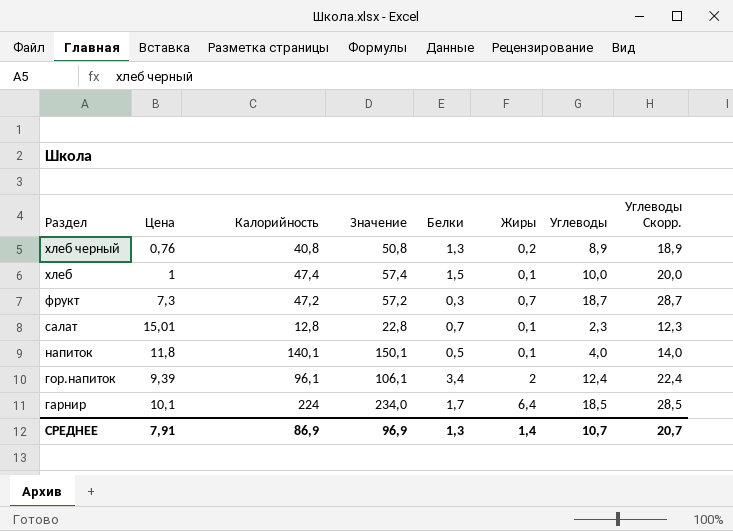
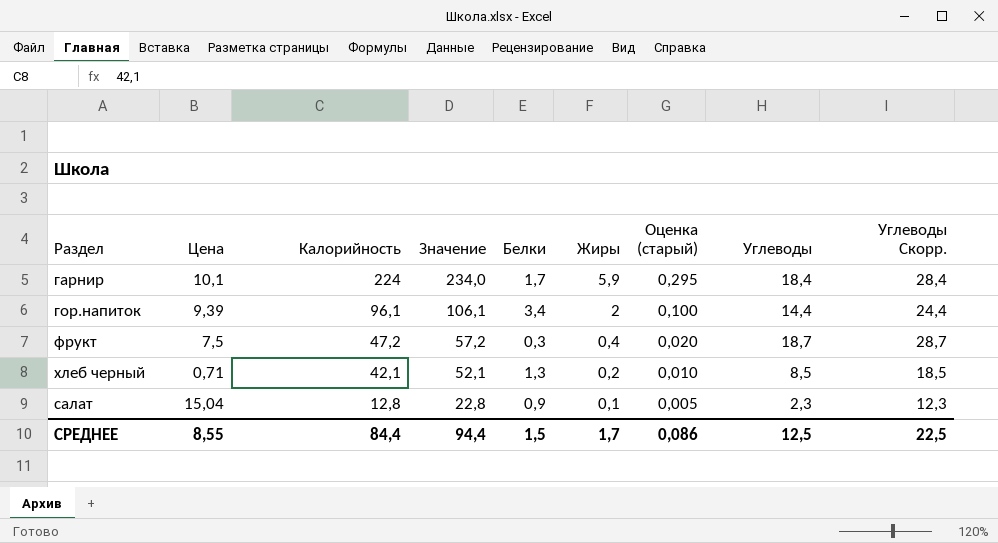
row order: Раздел descending -> Калорийность descending
column Оценка (старый) | formula: none -> [Жиры] * 0,05
row хлеб: 1 | 47,4 | 57,4 | 1,5 | 0,1 | 10,0 | 20,0 -> none
row напиток: 11,8 | 140,1 | 150,1 | 0,5 | 0,1 | 4,0 | 14,0 -> none
гарнир | Жиры: 6,4 -> 5,9
гарнир | Углеводы: 18,5 -> 18,4
гарнир | Углеводы Скорр.: 28,5 -> 28,4
гор.напиток | Углеводы: 12,4 -> 14,4
гор.напиток | Углеводы Скорр.: 22,4 -> 24,4
фрукт | Цена: 7,3 -> 7,5
фрукт | Жиры: 0,7 -> 0,4
хлеб черный | Цена: 0,76 -> 0,71
хлеб черный | Калорийность: 40,8 -> 42,1
хлеб черный | Значение: 50,8 -> 52,1
хлеб черный | Углеводы: 8,9 -> 8,5
хлеб черный | Углеводы Скорр.: 18,9 -> 18,5
салат | Цена: 15,01 -> 15,04
салат | Белки: 0,7 -> 0,9
СРЕДНЕЕ | Цена: 7,91 -> 8,55
СРЕДНЕЕ | Калорийность: 86,9 -> 84,4
СРЕДНЕЕ | Значение: 96,9 -> 94,4
СРЕДНЕЕ | Белки: 1,3 -> 1,5
СРЕДНЕЕ | Жиры: 1,4 -> 1,7
СРЕДНЕЕ | Углеводы: 10,7 -> 12,5
СРЕДНЕЕ | Углеводы Скорр.: 20,7 -> 22,5

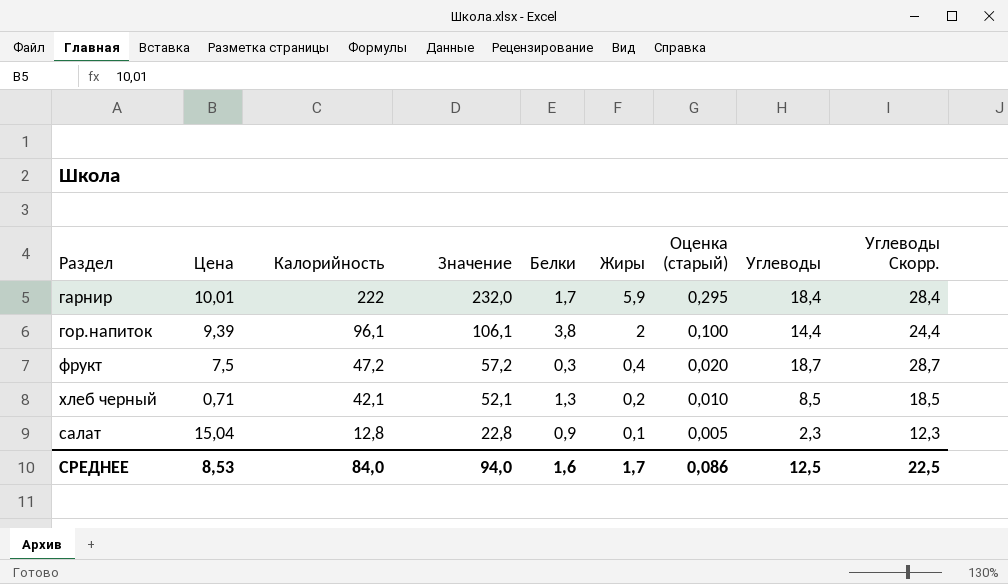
гарнир | Цена: 10,1 -> 10,01
гарнир | Калорийность: 224 -> 222
гарнир | Значение: 234,0 -> 232,0
гор.напиток | Белки: 3,4 -> 3,8
СРЕДНЕЕ | Цена: 8,55 -> 8,53
СРЕДНЕЕ | Калорийность: 84,4 -> 84,0
СРЕДНЕЕ | Значение: 94,4 -> 94,0
СРЕДНЕЕ | Белки: 1,5 -> 1,6

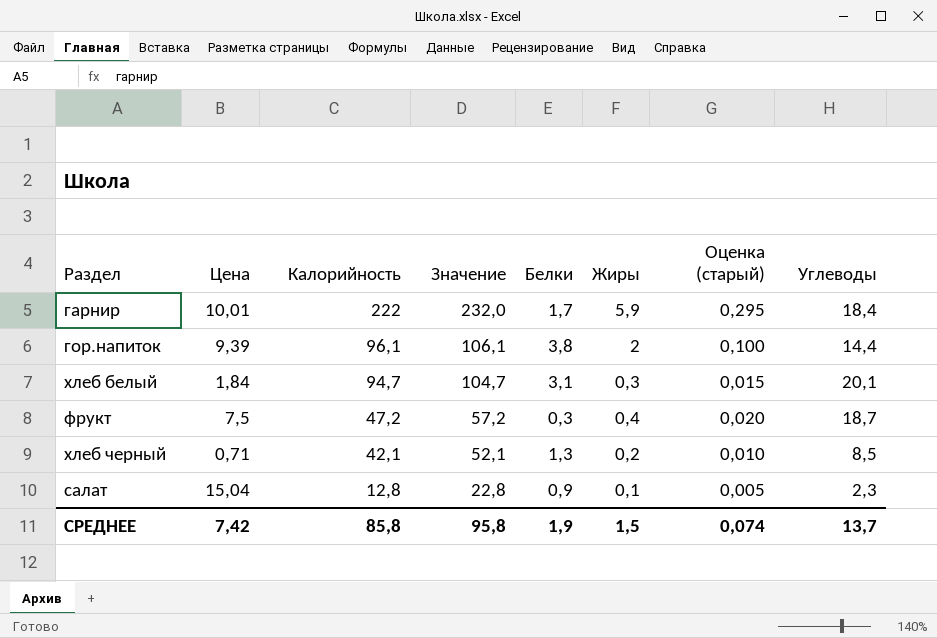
column Углеводы Скорр. | formula: [Углеводы] + 10 -> none
row хлеб белый: none -> 1,84 | 94,7 | 104,7 | 3,1 | 0,3 | 0,015 | 20,1
СРЕДНЕЕ | Цена: 8,53 -> 7,42
СРЕДНЕЕ | Калорийность: 84,0 -> 85,8
СРЕДНЕЕ | Значение: 94,0 -> 95,8
СРЕДНЕЕ | Белки: 1,6 -> 1,9
СРЕДНЕЕ | Жиры: 1,7 -> 1,5
СРЕДНЕЕ | Оценка (старый): 0,086 -> 0,074
СРЕДНЕЕ | Углеводы: 12,5 -> 13,7

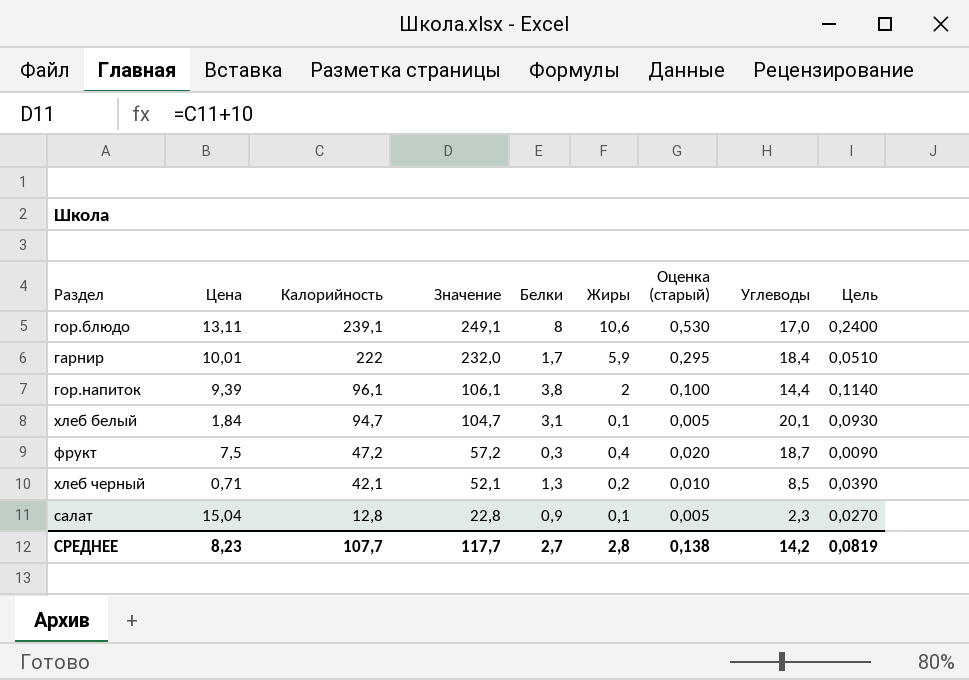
column Цель | formula: none -> [Белки] * 0,03
row гор.блюдо: none -> 13,11 | 239,1 | 249,1 | 8 | 10,6 | 0,530 | 17,0 | 0,2400
хлеб белый | Жиры: 0,3 -> 0,1
хлеб белый | Оценка (старый): 0,015 -> 0,005
СРЕДНЕЕ | Цена: 7,42 -> 8,23
СРЕДНЕЕ | Калорийность: 85,8 -> 107,7
СРЕДНЕЕ | Значение: 95,8 -> 117,7
СРЕДНЕЕ | Белки: 1,9 -> 2,7
СРЕДНЕЕ | Жиры: 1,5 -> 2,8
СРЕДНЕЕ | Оценка (старый): 0,074 -> 0,138
СРЕДНЕЕ | Углеводы: 13,7 -> 14,2

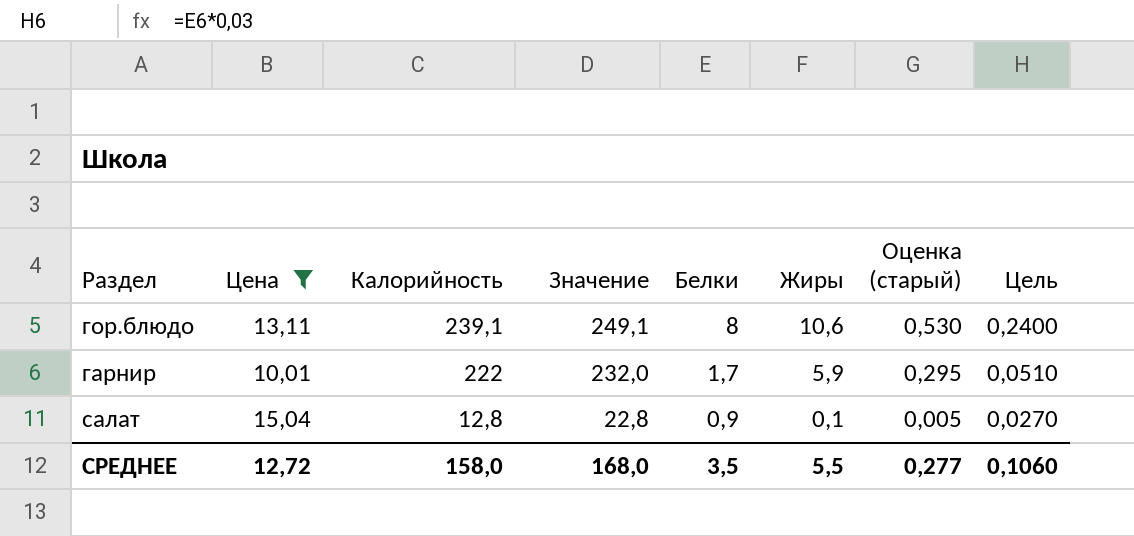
filter: none -> Цена >= 10,01
column Углеводы | position: 8 -> none
СРЕДНЕЕ | Цена: 8,23 -> 12,72
СРЕДНЕЕ | Калорийность: 107,7 -> 158,0
СРЕДНЕЕ | Значение: 117,7 -> 168,0
СРЕДНЕЕ | Белки: 2,7 -> 3,5
СРЕДНЕЕ | Жиры: 2,8 -> 5,5
СРЕДНЕЕ | Оценка (старый): 0,138 -> 0,277
СРЕДНЕЕ | Цель: 0,0819 -> 0,1060

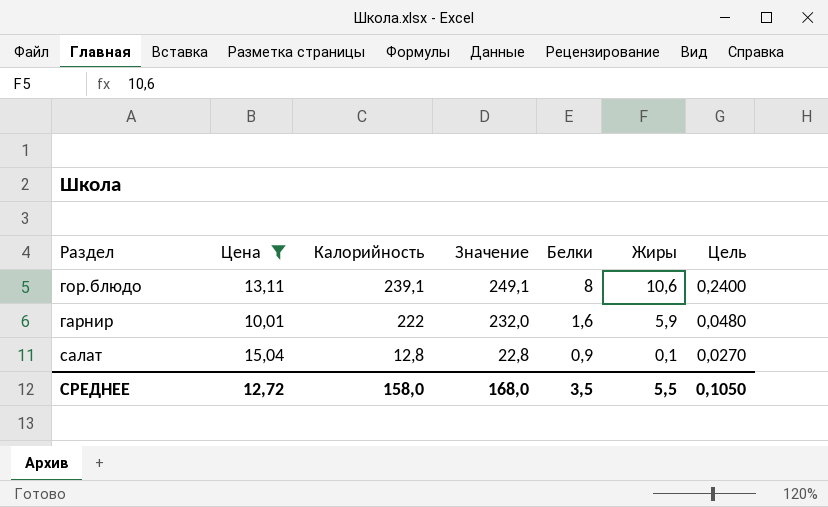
column Оценка (старый) | formula: [Жиры] * 0,05 -> none
гарнир | Белки: 1,7 -> 1,6
гарнир | Цель: 0,0510 -> 0,0480
СРЕДНЕЕ | Цель: 0,1060 -> 0,1050

